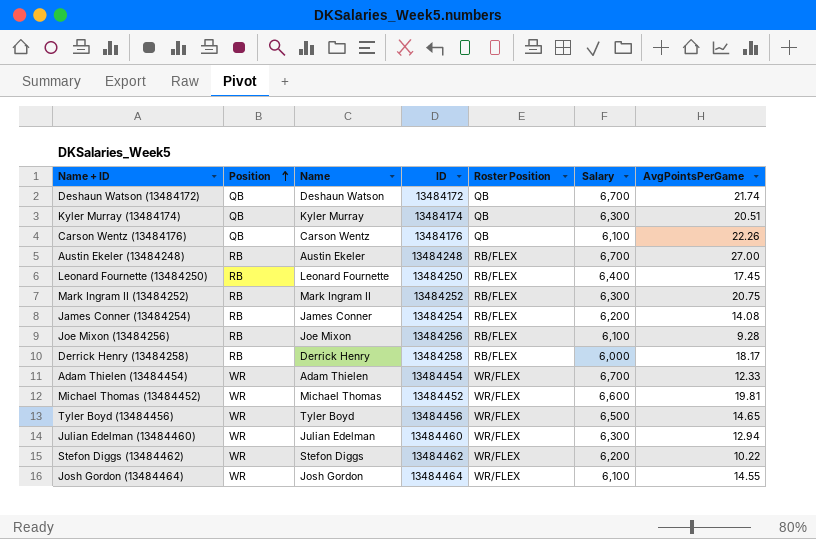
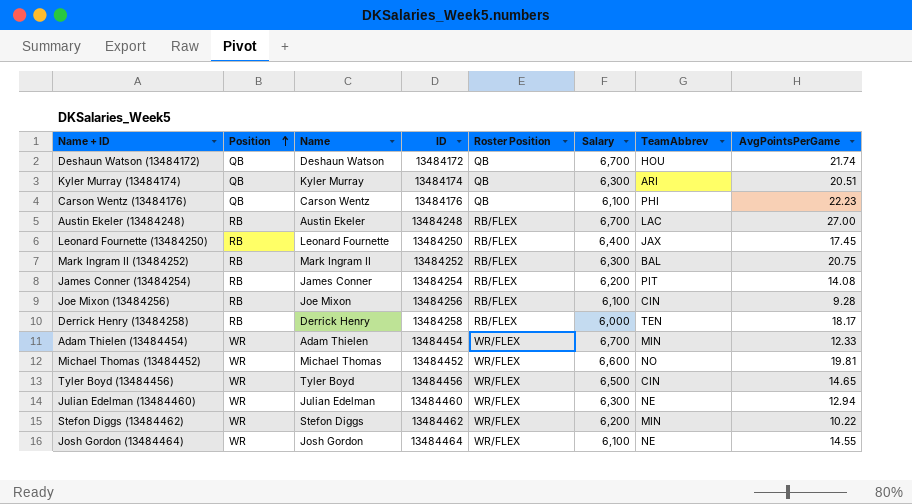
column TeamAbbrev | position: none -> 7
Carson Wentz (13484176) | AvgPointsPerGame: 22.26 -> 22.23

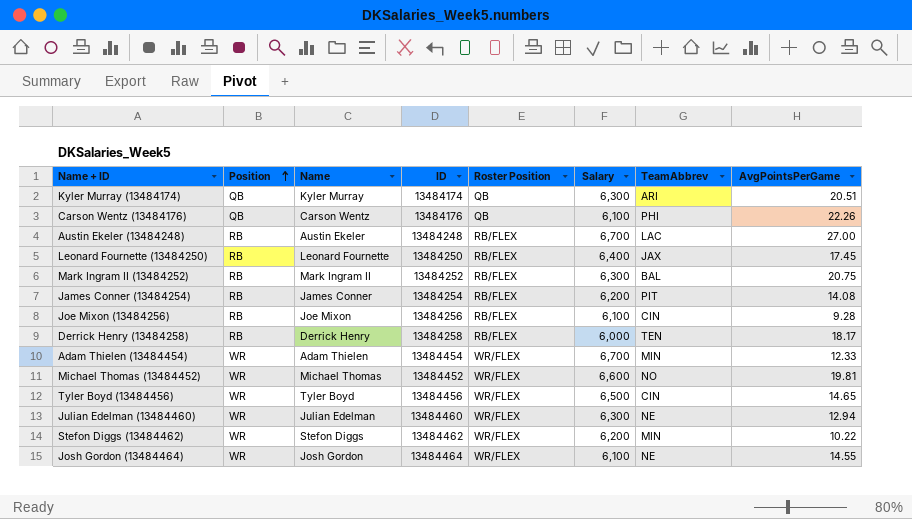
row Deshaun Watson (13484172): QB | Deshaun Watson | 13484172 | QB | 6,700 | HOU | 21.74 -> none
Carson Wentz (13484176) | AvgPointsPerGame: 22.23 -> 22.26

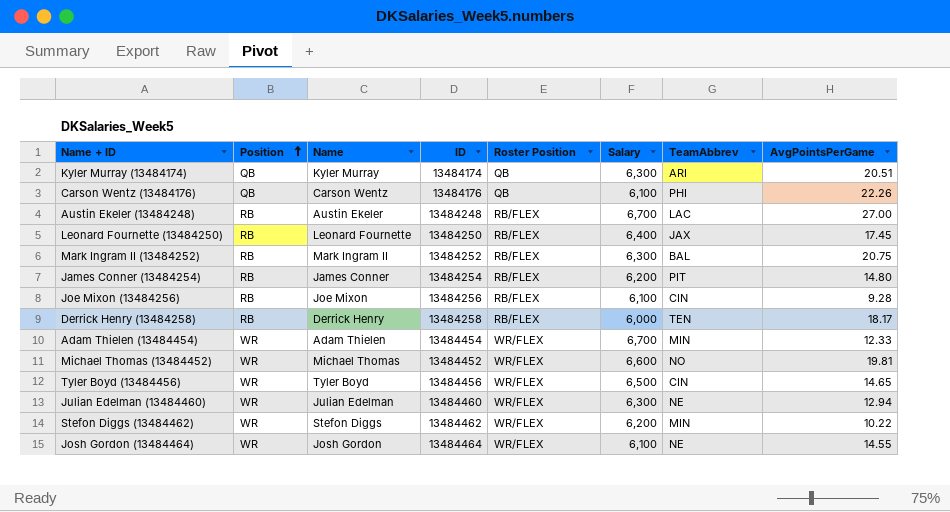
James Conner (13484254) | AvgPointsPerGame: 14.08 -> 14.80

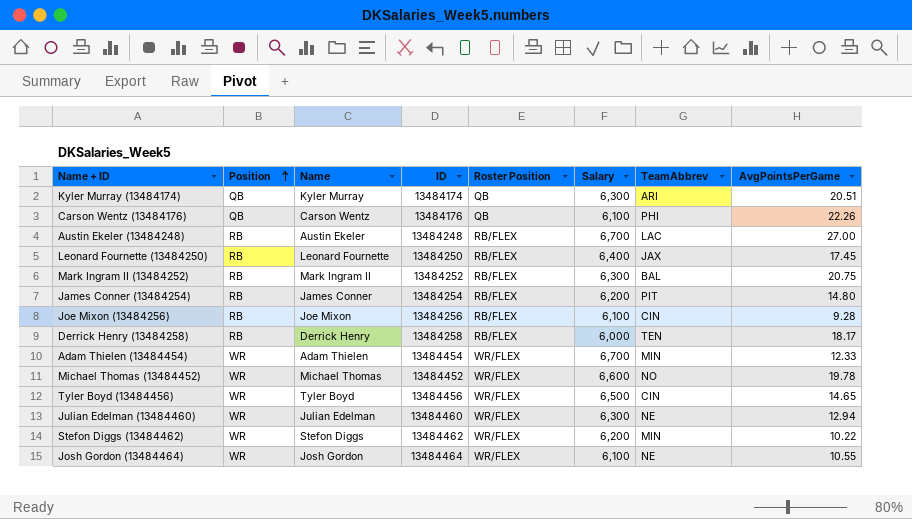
Michael Thomas (13484452) | AvgPointsPerGame: 19.81 -> 19.78
Josh Gordon (13484464) | AvgPointsPerGame: 14.55 -> 10.55

